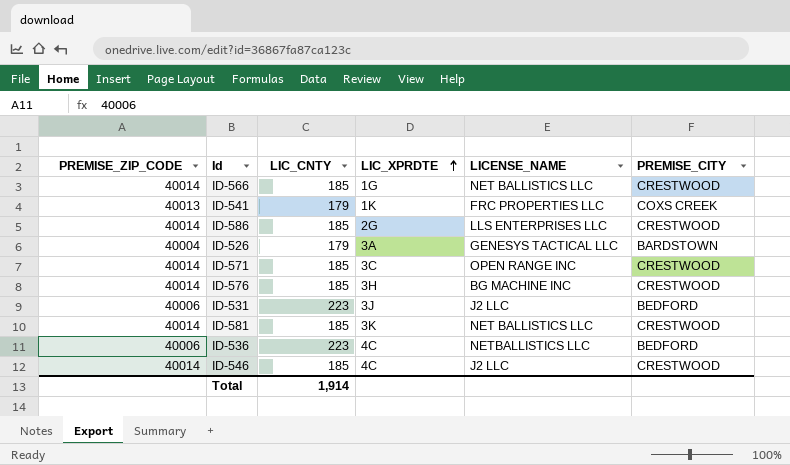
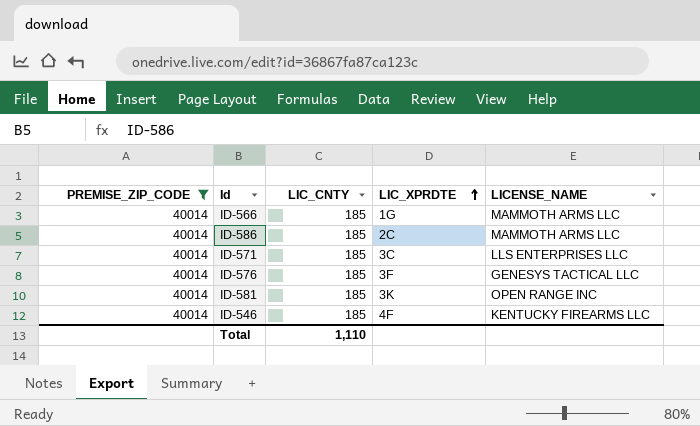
filter: none -> PREMISE_ZIP_CODE = 40014
column PREMISE_CITY | position: 6 -> none
ID-566 | LICENSE_NAME: NET BALLISTICS LLC -> MAMMOTH ARMS LLC
ID-586 | LIC_XPRDTE: 2G -> 2C
ID-586 | LICENSE_NAME: LLS ENTERPRISES LLC -> MAMMOTH ARMS LLC
ID-571 | LICENSE_NAME: OPEN RANGE INC -> LLS ENTERPRISES LLC
ID-576 | LIC_XPRDTE: 3H -> 3F
ID-576 | LICENSE_NAME: BG MACHINE INC -> GENESYS TACTICAL LLC
ID-581 | LICENSE_NAME: NET BALLISTICS LLC -> OPEN RANGE INC
ID-546 | LIC_XPRDTE: 4C -> 4F
ID-546 | LICENSE_NAME: J2 LLC -> KENTUCKY FIREARMS LLC
Total | LIC_CNTY: 1,914 -> 1,110

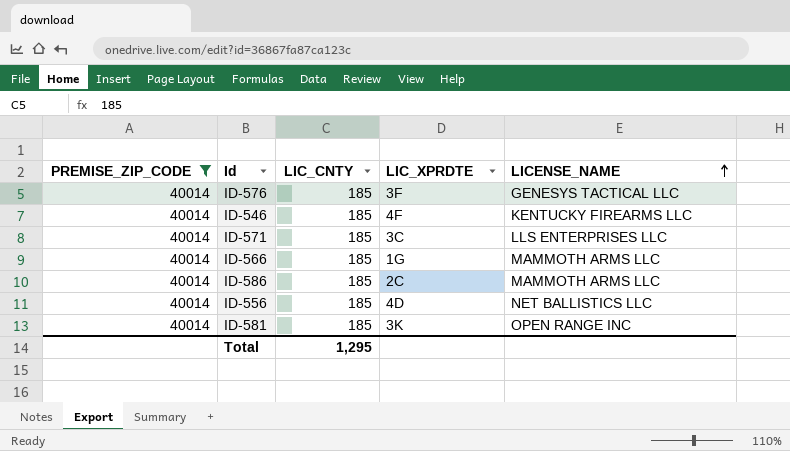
row order: LIC_XPRDTE ascending -> LICENSE_NAME ascending
row ID-556: none -> 40014 | 185 | 4D | NET BALLISTICS LLC
Total | LIC_CNTY: 1,110 -> 1,295

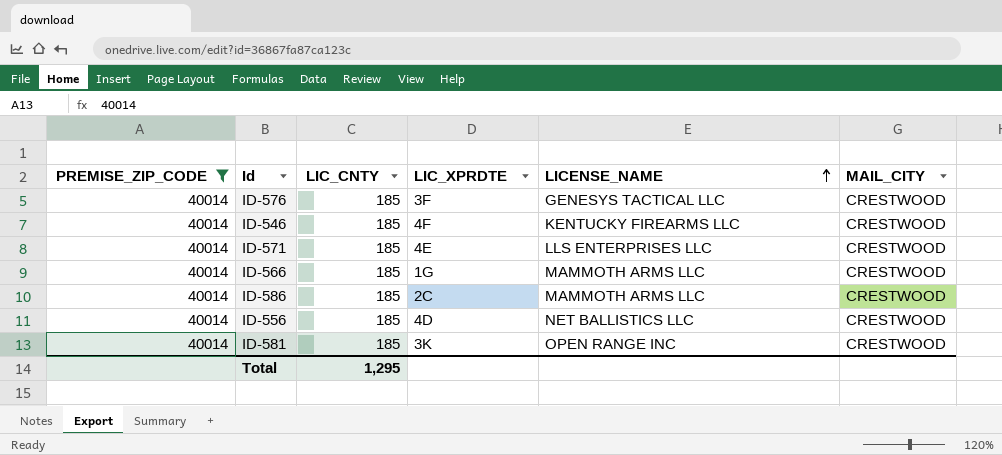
column MAIL_CITY | position: none -> 6
ID-571 | LIC_XPRDTE: 3C -> 4E

